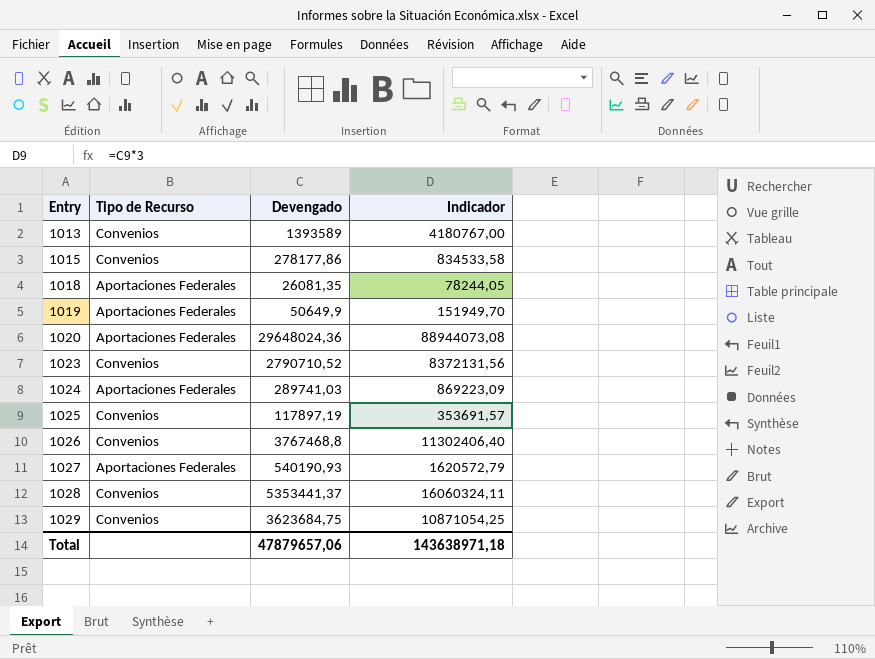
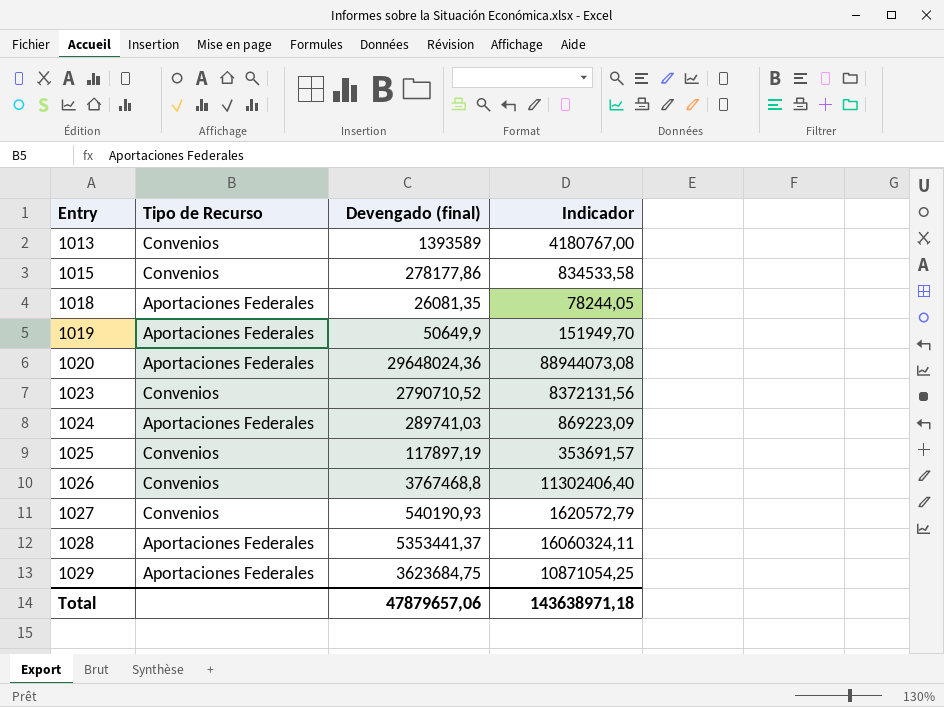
column name: Devengado -> Devengado (final)
1027 | Tipo de Recurso: Aportaciones Federales -> Convenios
1028 | Tipo de Recurso: Convenios -> Aportaciones Federales
1029 | Tipo de Recurso: Convenios -> Aportaciones Federales

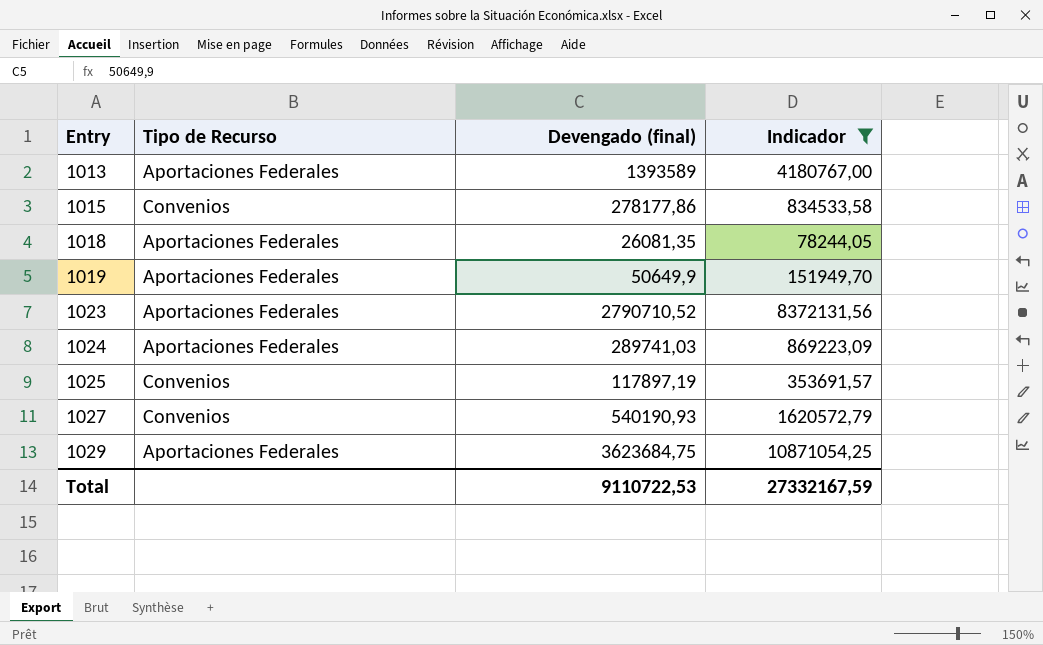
filter: none -> Indicador <= 10871054,25
1013 | Tipo de Recurso: Convenios -> Aportaciones Federales
1023 | Tipo de Recurso: Convenios -> Aportaciones Federales
Total | Devengado (final): 47879657,06 -> 9110722,53
Total | Indicador: 143638971,18 -> 27332167,59

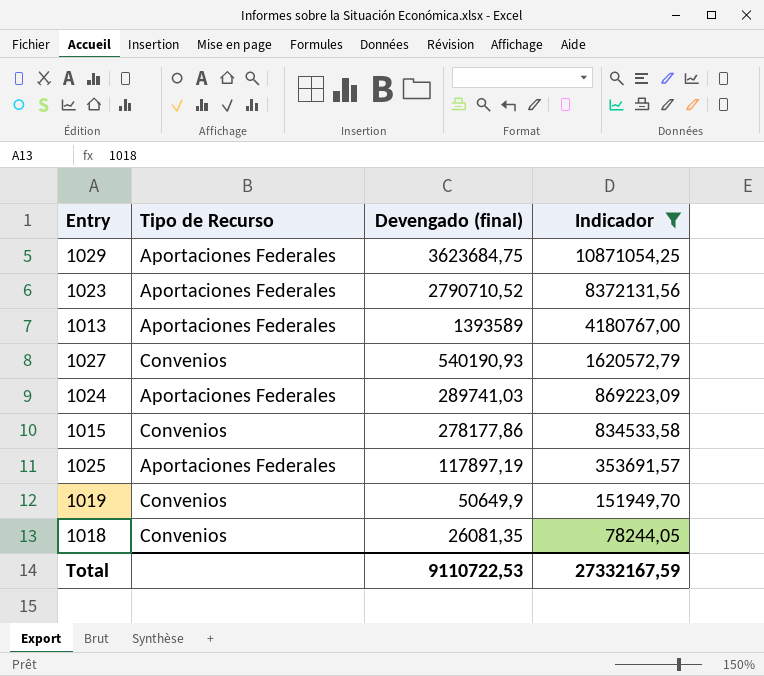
row order: Entry ascending -> Devengado (final) descending
1025 | Tipo de Recurso: Convenios -> Aportaciones Federales
1019 | Tipo de Recurso: Aportaciones Federales -> Convenios
1018 | Tipo de Recurso: Aportaciones Federales -> Convenios

